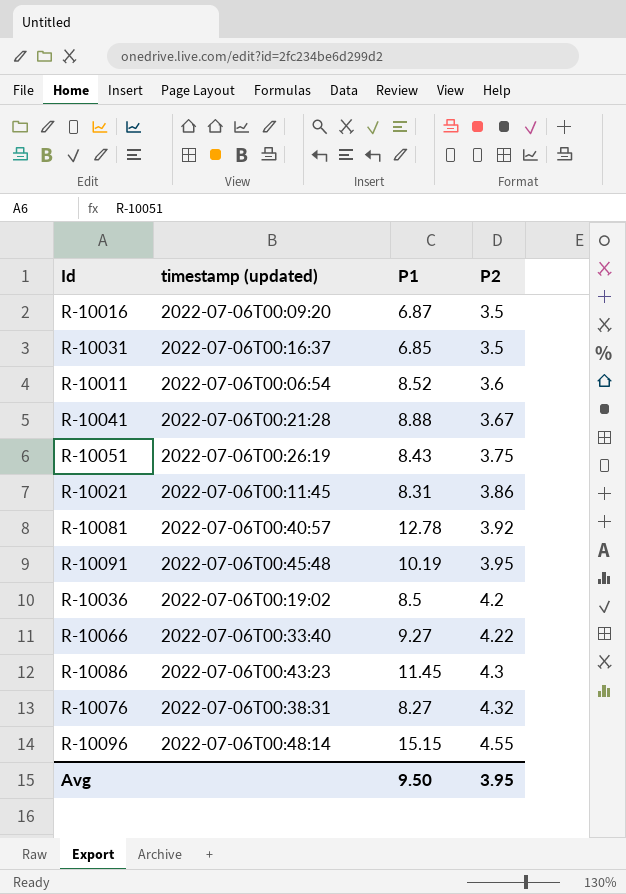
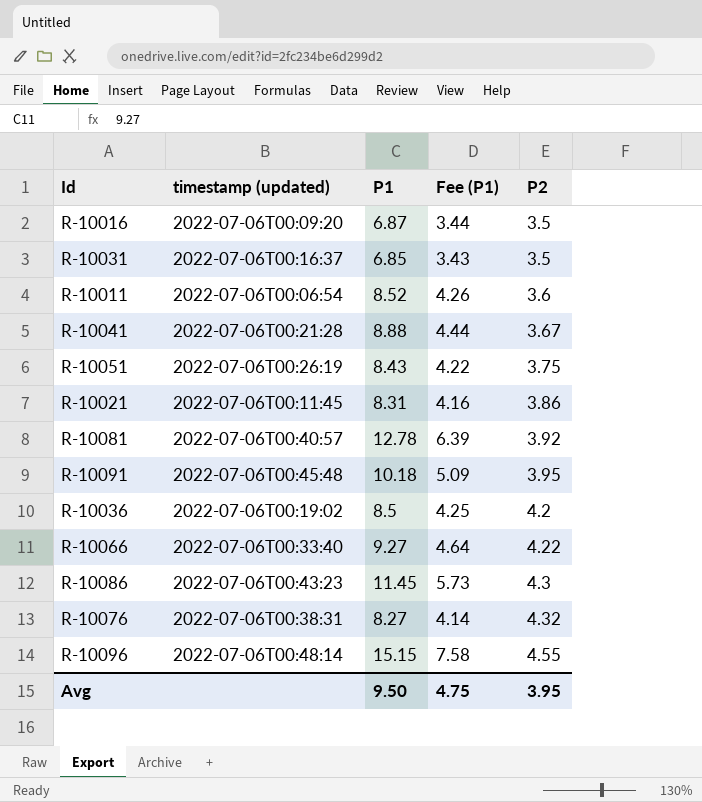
column Fee (P1) | formula: none -> [P1] * 0.5
R-10091 | P1: 10.19 -> 10.18

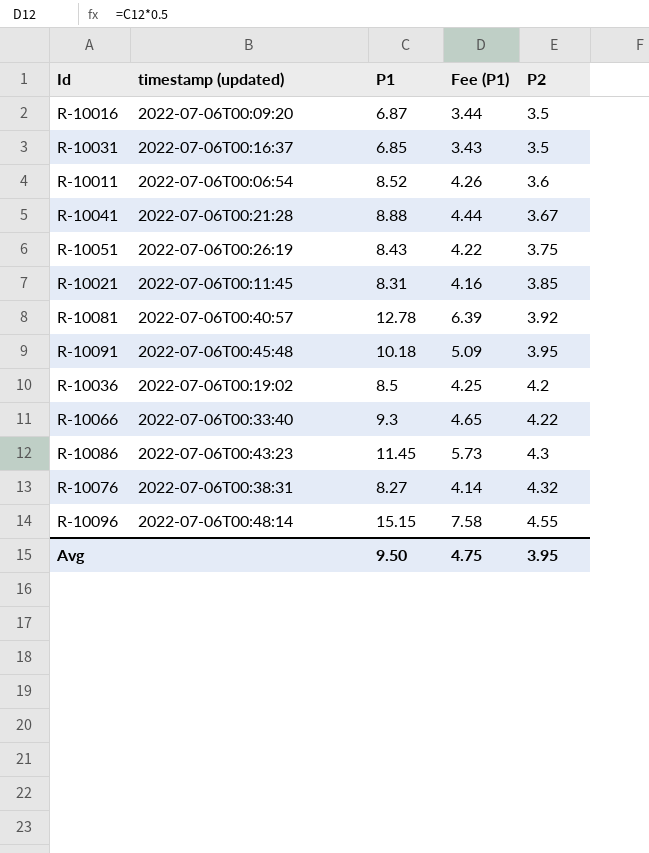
R-10021 | P2: 3.86 -> 3.85
R-10066 | P1: 9.27 -> 9.3
R-10066 | Fee (P1): 4.64 -> 4.65

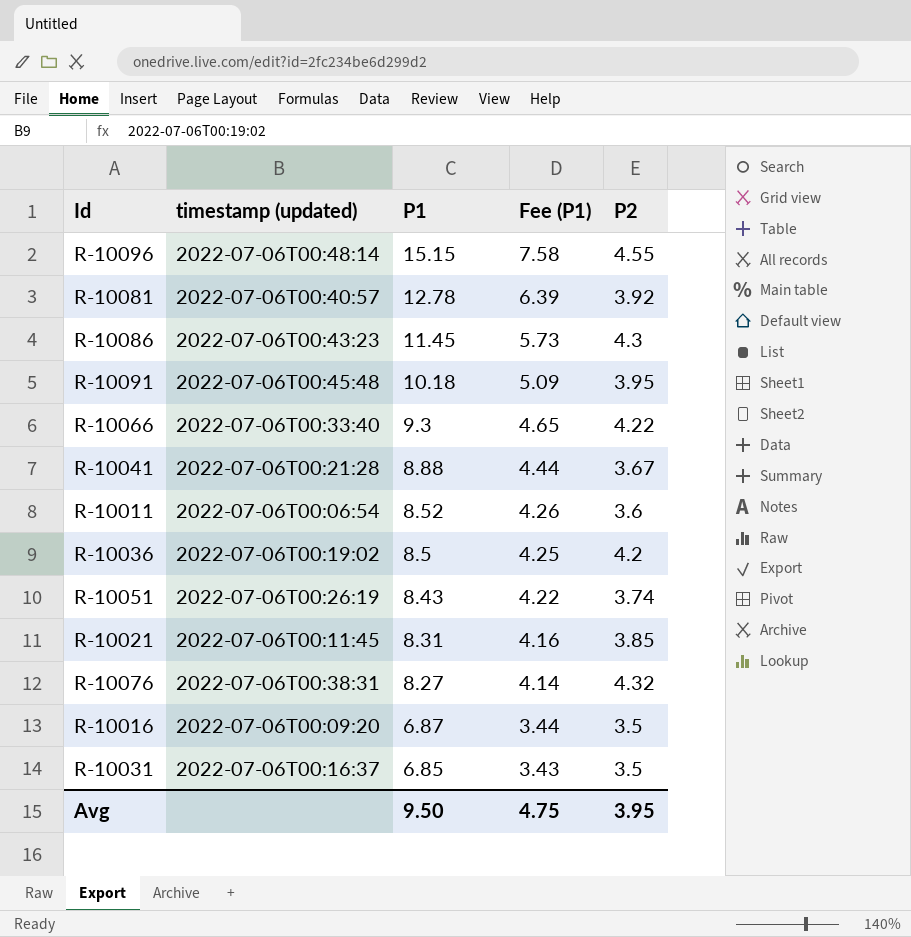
row order: P2 ascending -> P1 descending
R-10051 | P2: 3.75 -> 3.74

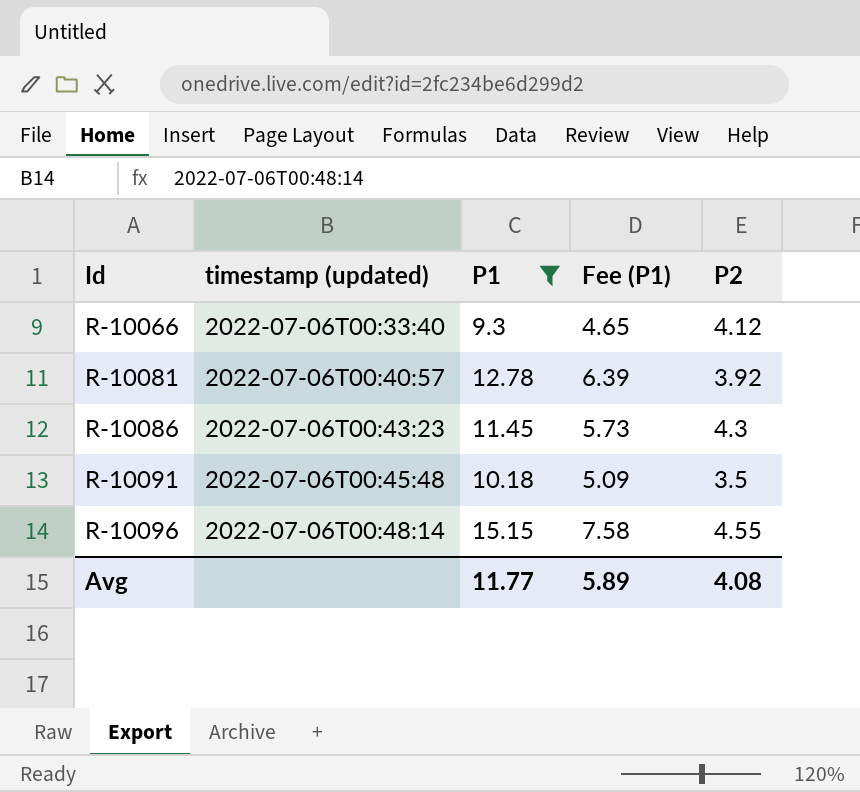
filter: none -> P1 >= 9.3
row order: P1 descending -> Id ascending
R-10066 | P2: 4.22 -> 4.12
R-10091 | P2: 3.95 -> 3.5
Avg | P1: 9.50 -> 11.77
Avg | Fee (P1): 4.75 -> 5.89
Avg | P2: 3.95 -> 4.08

